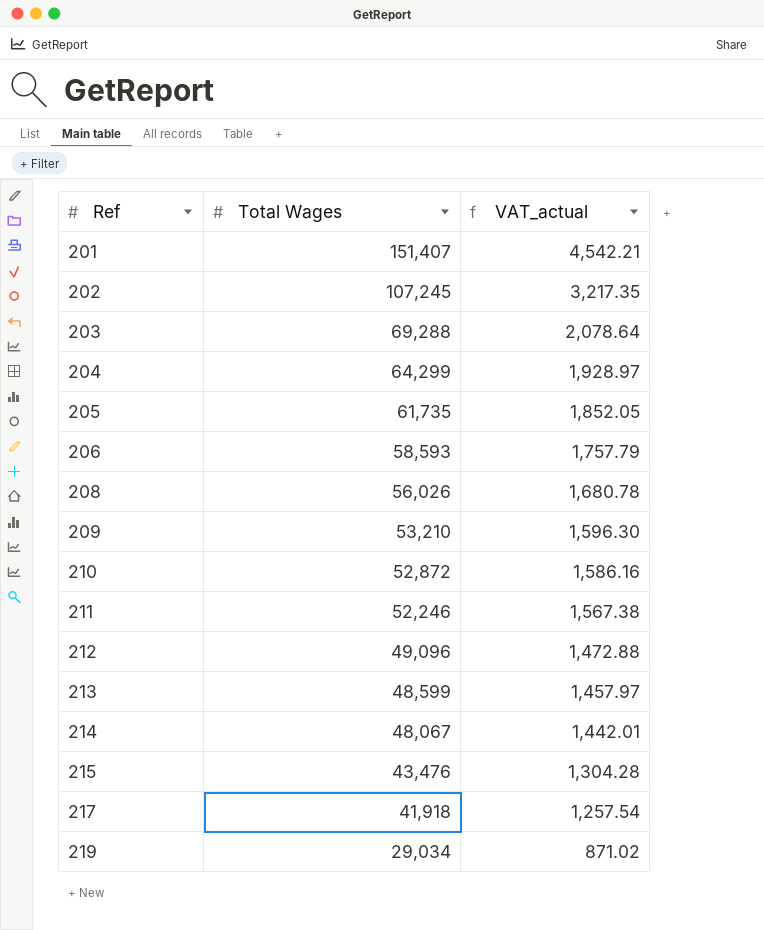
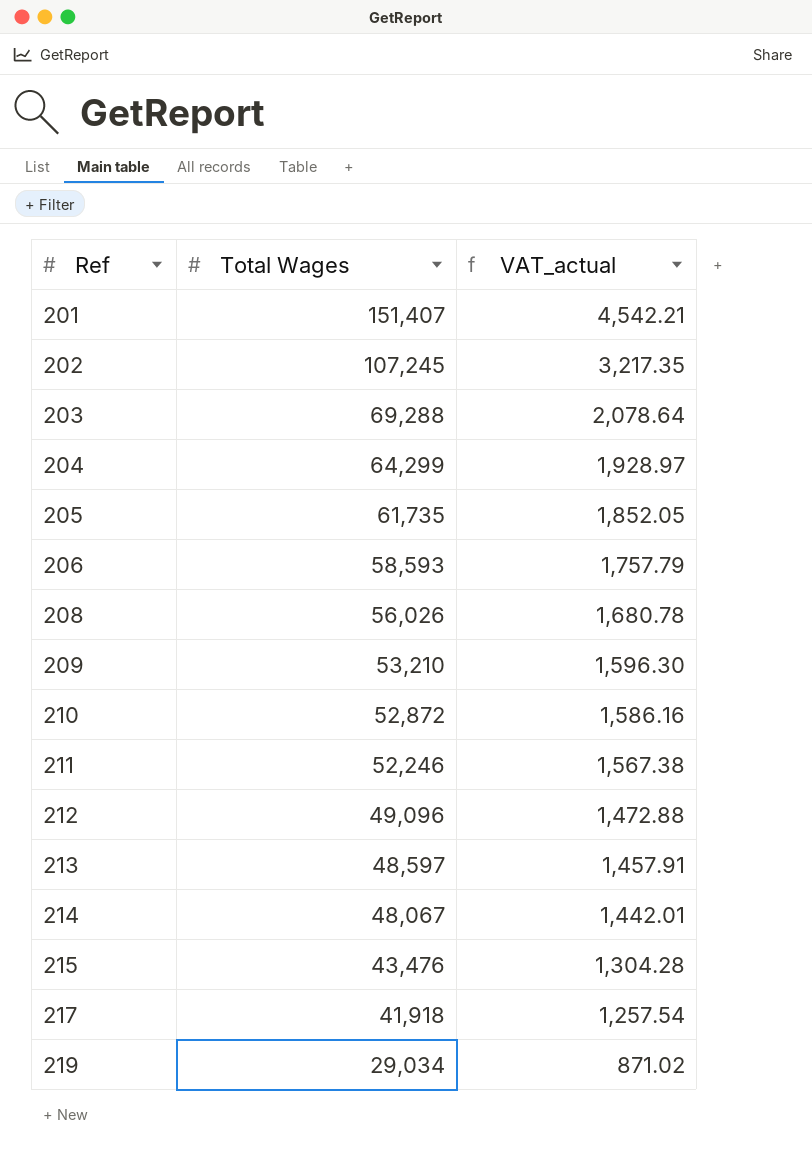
213 | Total Wages: 48,599 -> 48,597
213 | VAT_actual: 1,457.97 -> 1,457.91

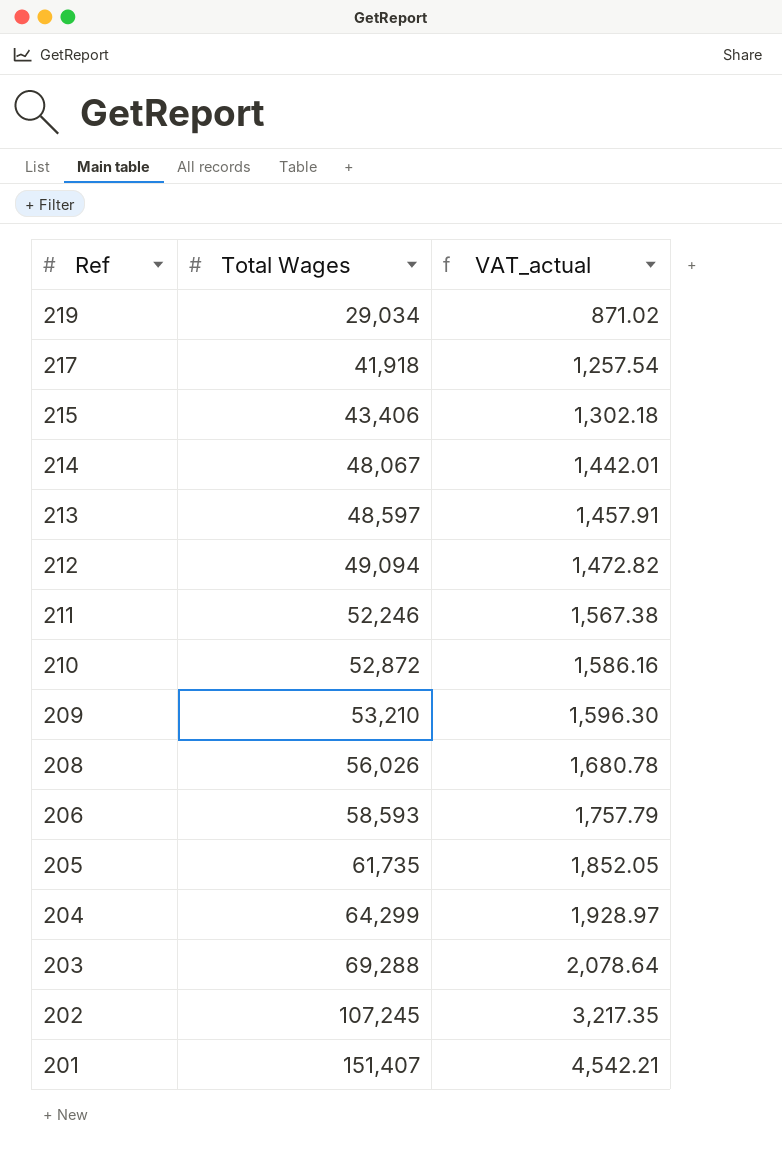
row order: Ref ascending -> Ref descending
215 | Total Wages: 43,476 -> 43,406
215 | VAT_actual: 1,304.28 -> 1,302.18
212 | Total Wages: 49,096 -> 49,094
212 | VAT_actual: 1,472.88 -> 1,472.82

